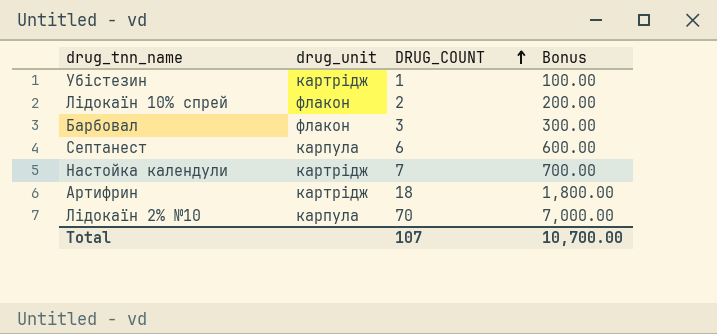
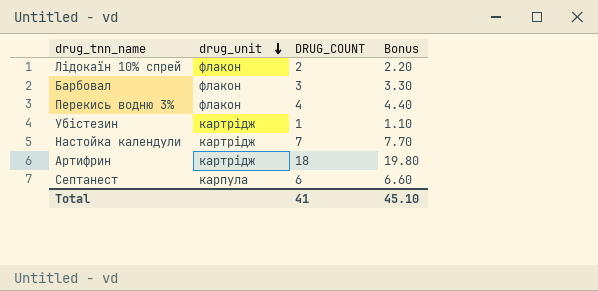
row order: DRUG_COUNT ascending -> drug_unit descending
column Bonus | formula: [DRUG_COUNT] * 100 -> [DRUG_COUNT] * 1.1
row Лідокаїн 2% №10: карпула | 70 | 7,000.00 -> none
row Перекись водню 3%: none -> флакон | 4 | 4.40
Total | DRUG_COUNT: 107 -> 41
Total | Bonus: 10,700.00 -> 45.10

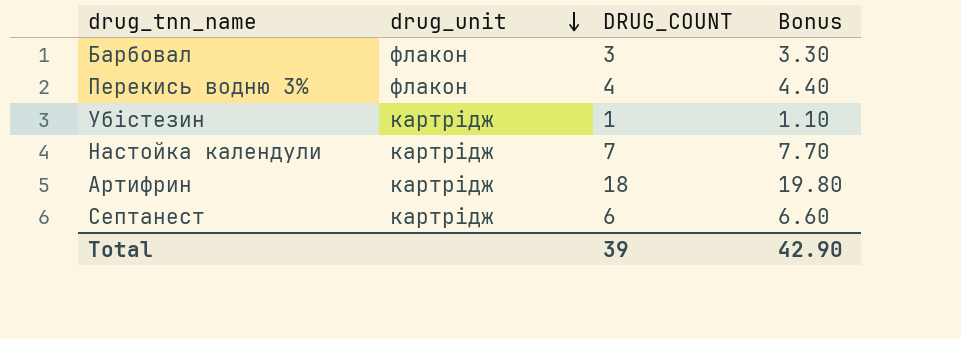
row Лідокаїн 10% спрей: флакон | 2 | 2.20 -> none
Септанест | drug_unit: карпула -> картрідж
Total | DRUG_COUNT: 41 -> 39
Total | Bonus: 45.10 -> 42.90

